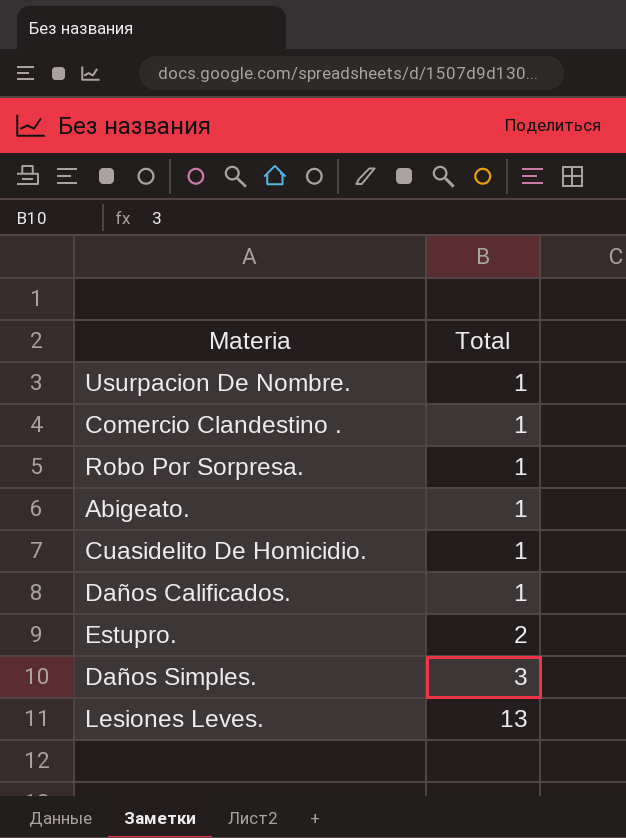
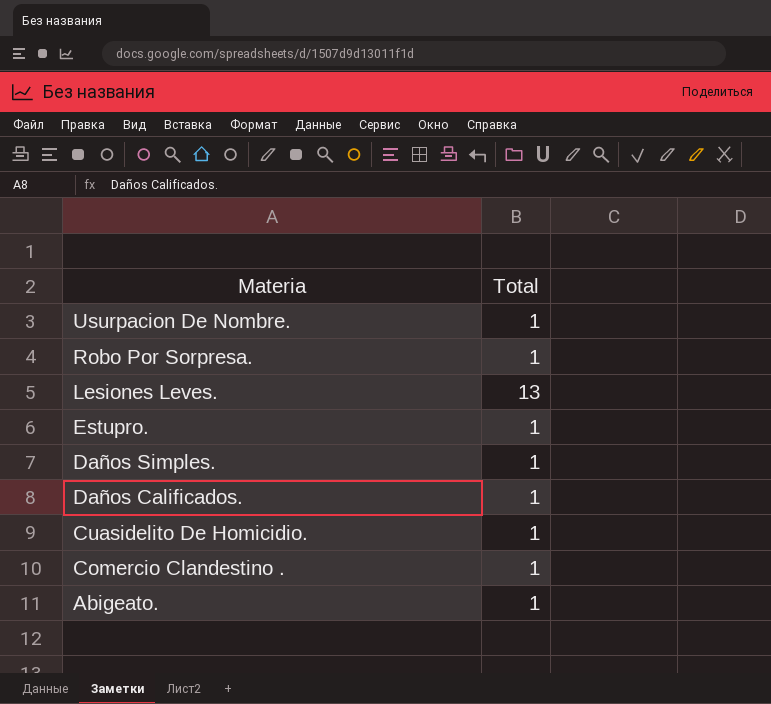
row order: Total ascending -> Materia descending
Estupro. | Total: 2 -> 1
Daños Simples. | Total: 3 -> 1

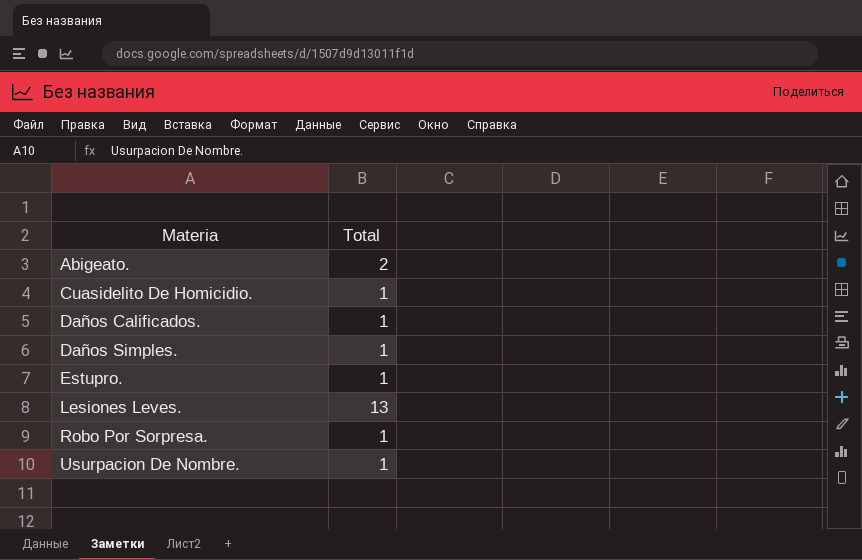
row order: Materia descending -> Materia ascending
row Comercio Clandestino .: 1 -> none
Abigeato. | Total: 1 -> 2

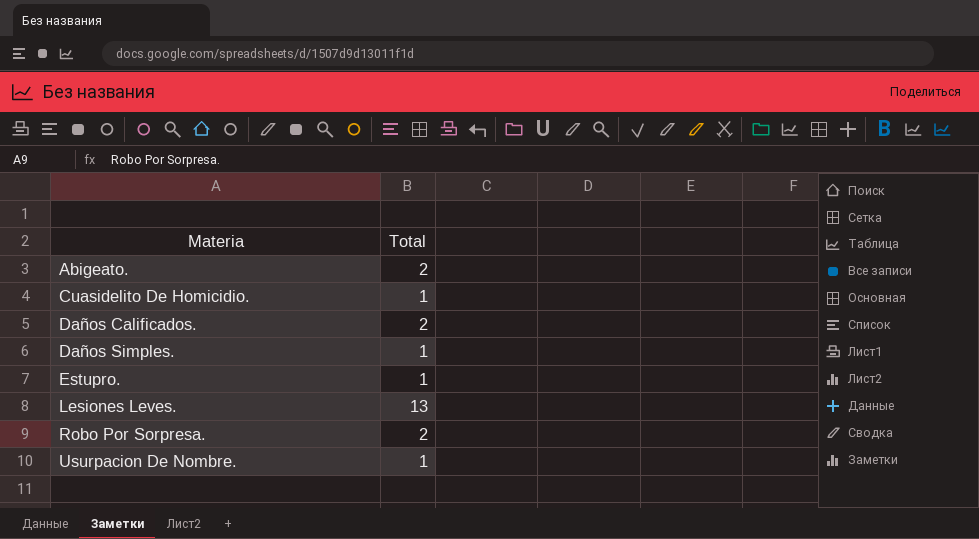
Daños Calificados. | Total: 1 -> 2
Robo Por Sorpresa. | Total: 1 -> 2

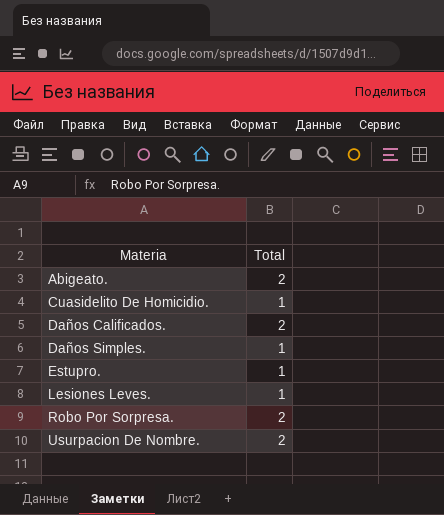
Lesiones Leves. | Total: 13 -> 1
Usurpacion De Nombre. | Total: 1 -> 2

